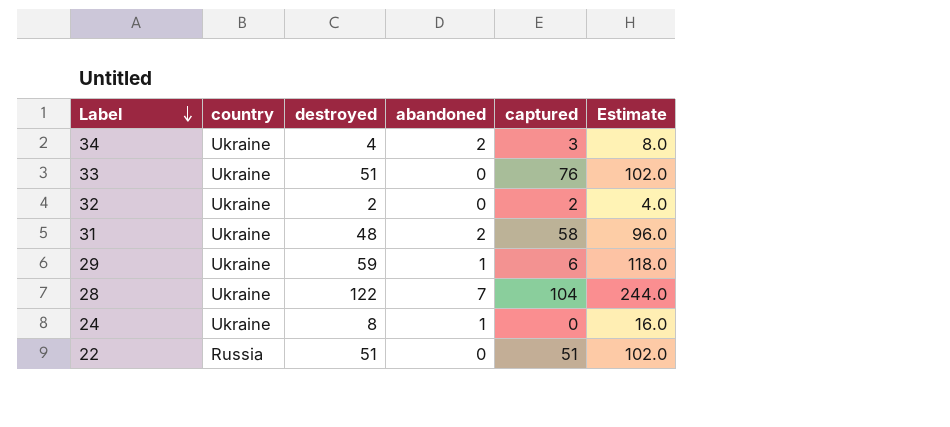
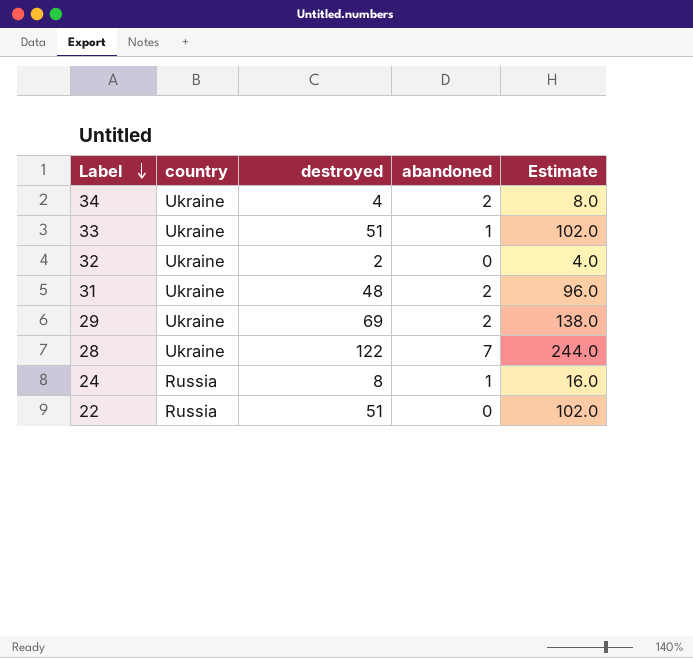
column captured | position: 5 -> none
33 | abandoned: 0 -> 1
29 | destroyed: 59 -> 69
29 | abandoned: 1 -> 2
29 | Estimate: 118.0 -> 138.0
24 | country: Ukraine -> Russia

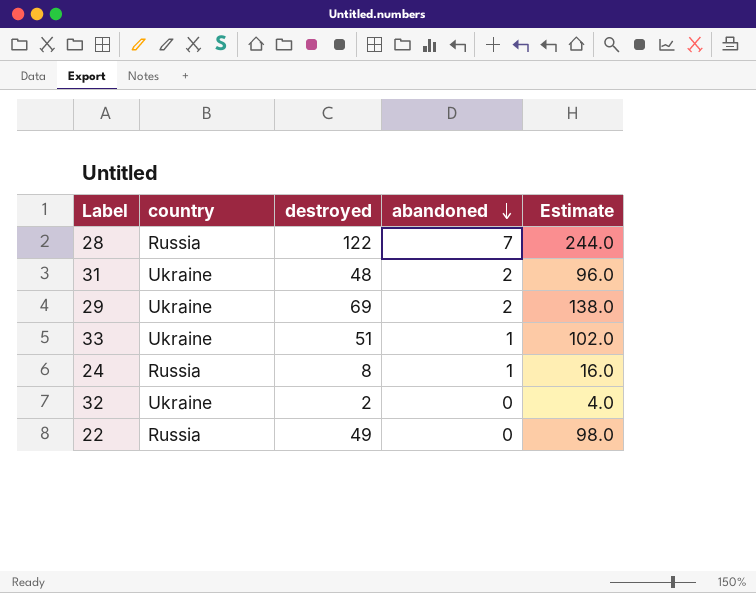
row order: Label descending -> abandoned descending
row 34: Ukraine | 4 | 2 | 8.0 -> none
28 | country: Ukraine -> Russia
22 | destroyed: 51 -> 49
22 | Estimate: 102.0 -> 98.0

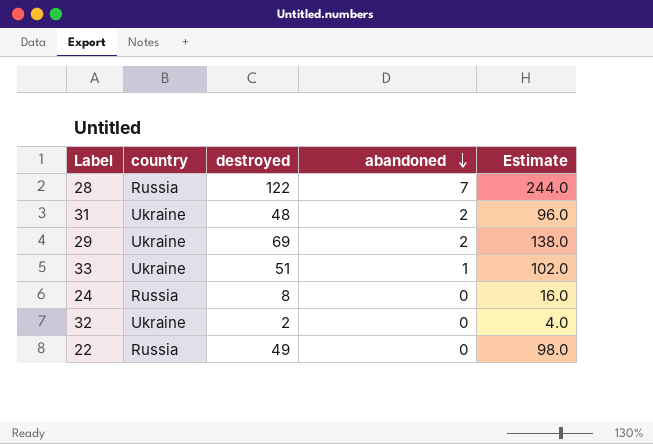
24 | abandoned: 1 -> 0

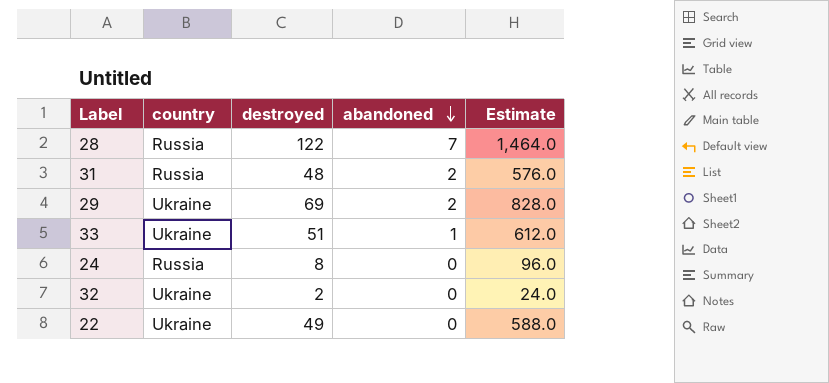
column Estimate | formula: [destroyed] * 2 -> [destroyed] * 12
31 | country: Ukraine -> Russia
22 | country: Russia -> Ukraine

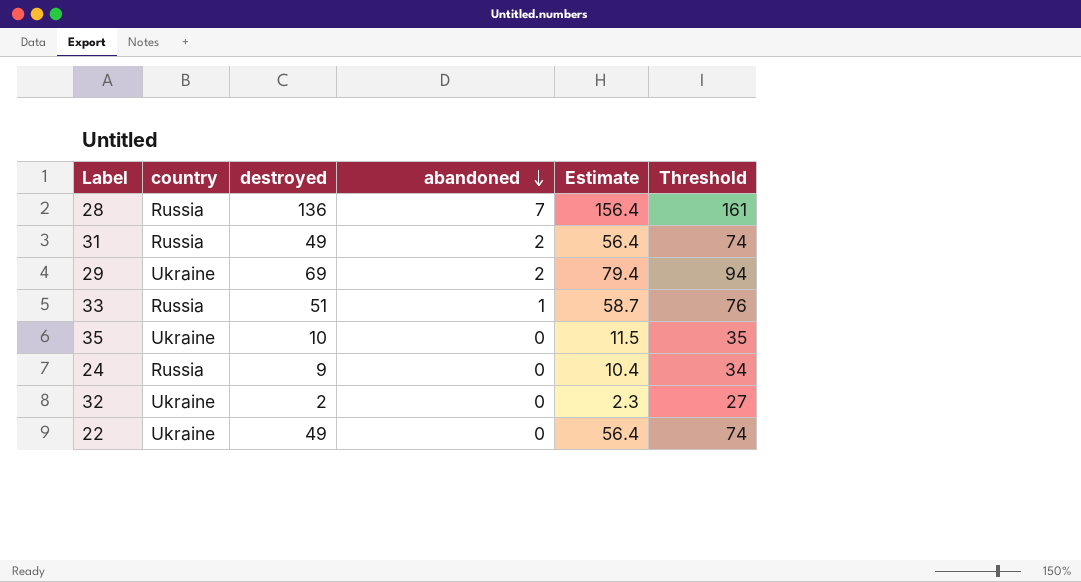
column Estimate | formula: [destroyed] * 12 -> [destroyed] * 1.15
column Threshold | formula: none -> [destroyed] + 25
28 | destroyed: 122 -> 136
31 | destroyed: 48 -> 49
33 | country: Ukraine -> Russia
row 35: none -> Ukraine | 10 | 0 | 11.5 | 35
24 | destroyed: 8 -> 9

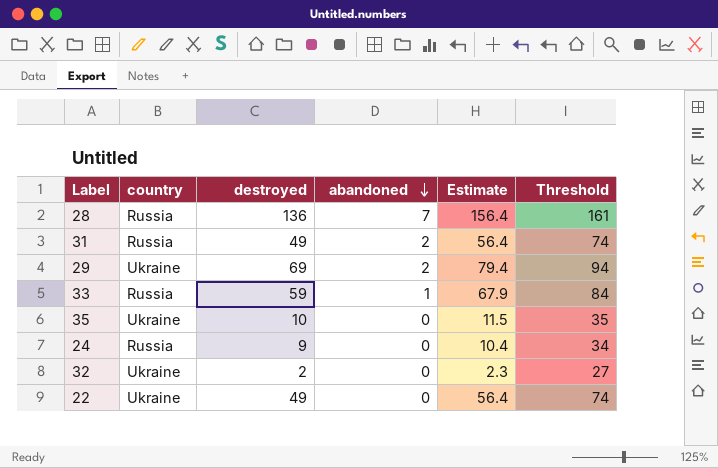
33 | destroyed: 51 -> 59
33 | Estimate: 58.7 -> 67.9
33 | Threshold: 76 -> 84

